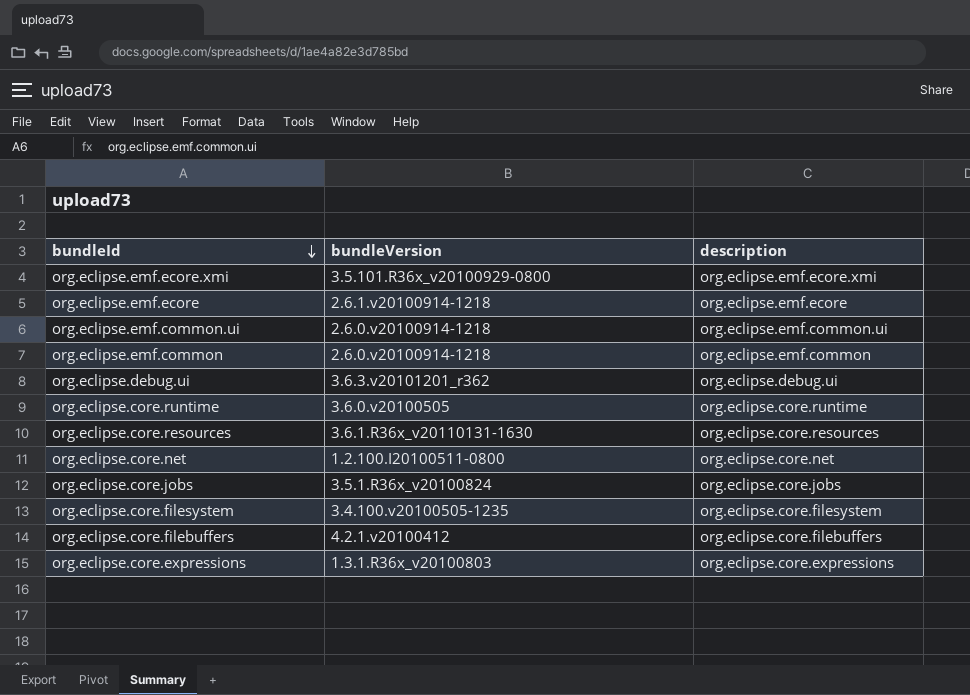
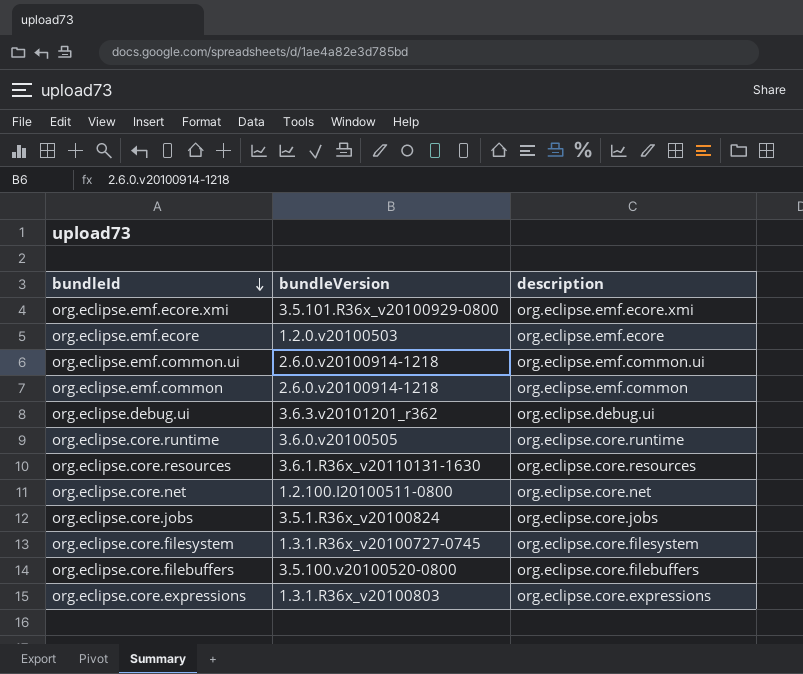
org.eclipse.emf.ecore | bundleVersion: 2.6.1.v20100914-1218 -> 1.2.0.v20100503
org.eclipse.core.filesystem | bundleVersion: 3.4.100.v20100505-1235 -> 1.3.1.R36x_v20100727-0745
org.eclipse.core.filebuffers | bundleVersion: 4.2.1.v20100412 -> 3.5.100.v20100520-0800

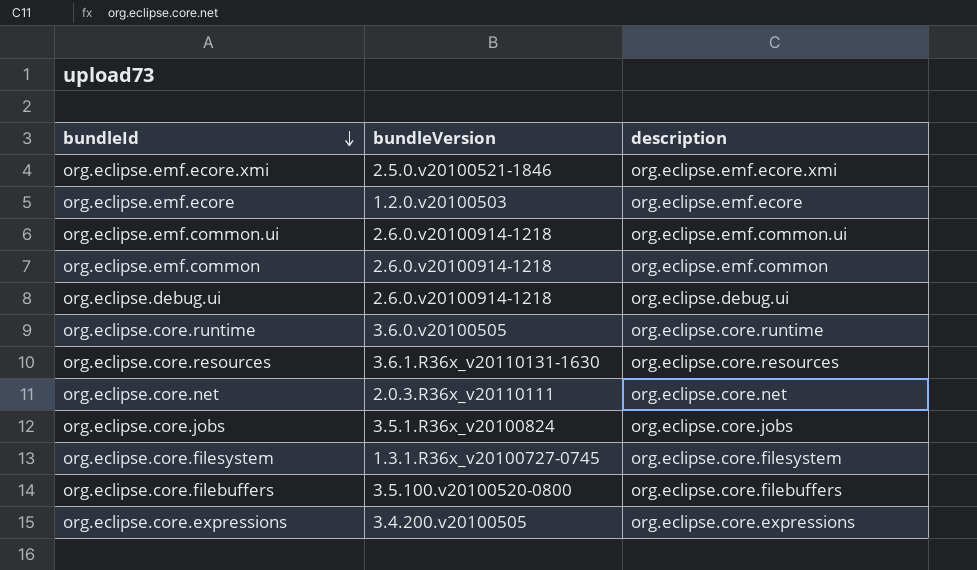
org.eclipse.emf.ecore.xmi | bundleVersion: 3.5.101.R36x_v20100929-0800 -> 2.5.0.v20100521-1846
org.eclipse.debug.ui | bundleVersion: 3.6.3.v20101201_r362 -> 2.6.0.v20100914-1218
org.eclipse.core.net | bundleVersion: 1.2.100.I20100511-0800 -> 2.0.3.R36x_v20110111
org.eclipse.core.expressions | bundleVersion: 1.3.1.R36x_v20100803 -> 3.4.200.v20100505

